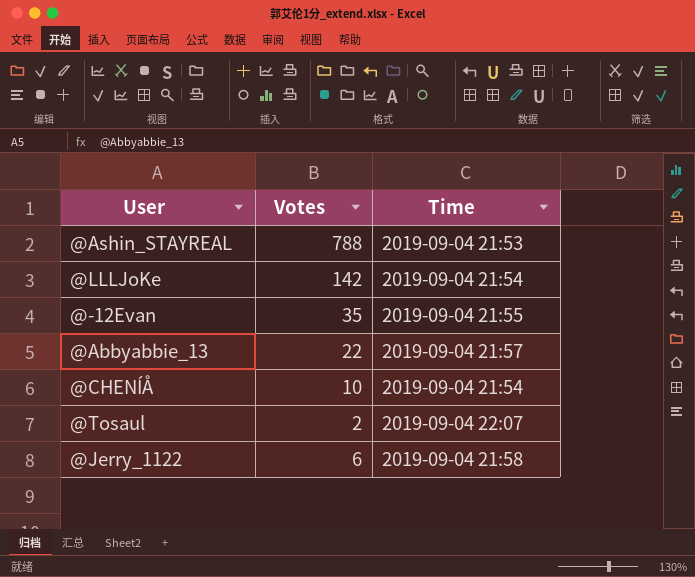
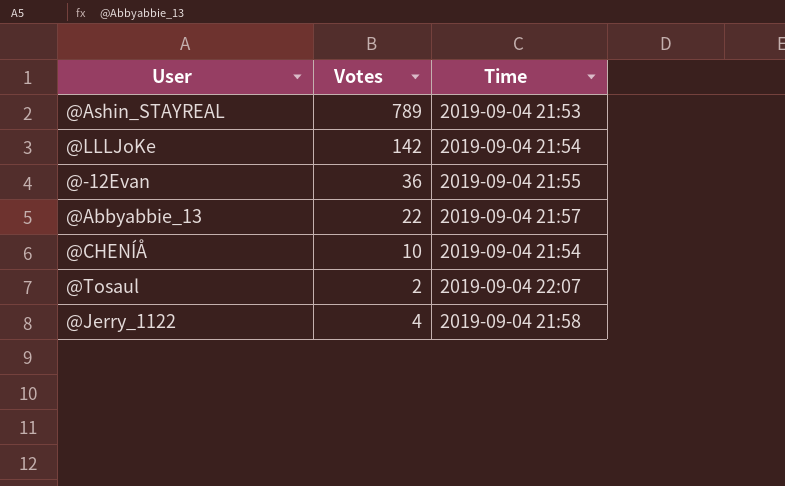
@Ashin_STAYREAL | Votes: 788 -> 789
@-12Evan | Votes: 35 -> 36
@Jerry_1122 | Votes: 6 -> 4

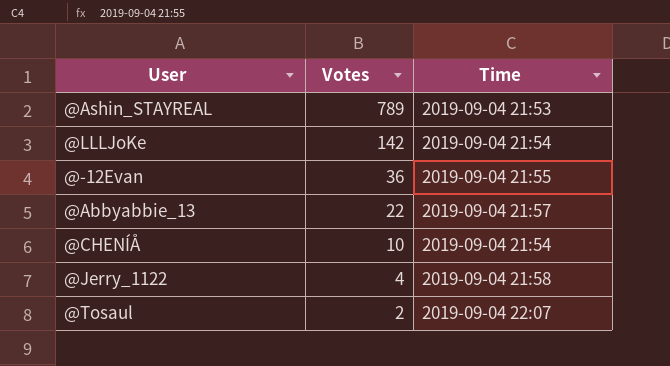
row order: none -> Votes descending

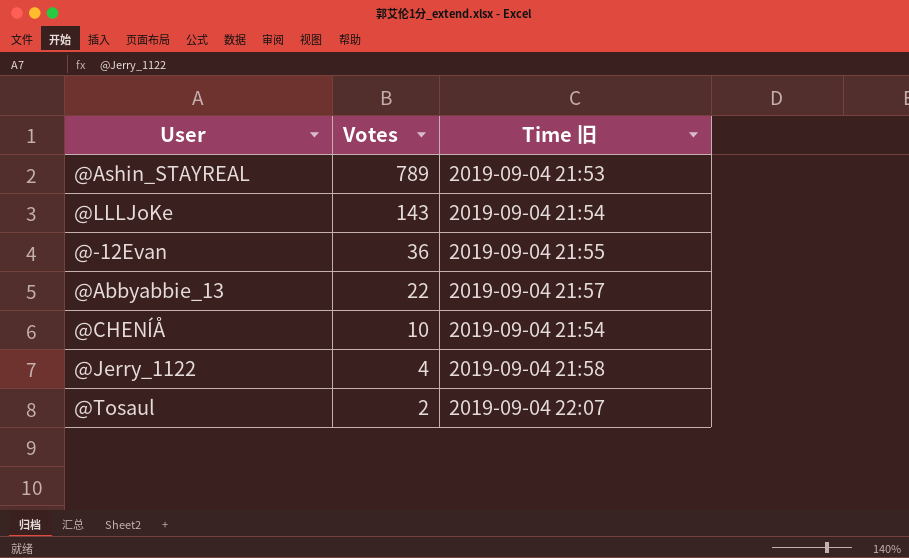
column name: Time -> Time 旧
@LLLJoKe | Votes: 142 -> 143

